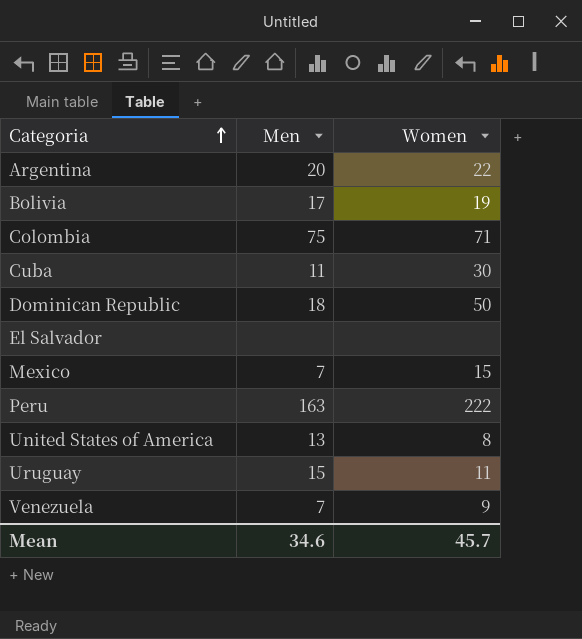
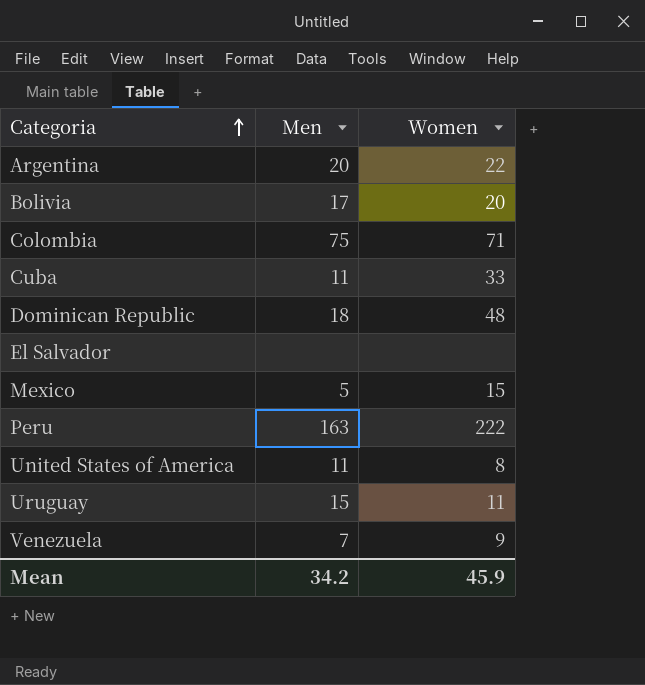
Bolivia | Women: 19 -> 20
Cuba | Women: 30 -> 33
Dominican Republic | Women: 50 -> 48
Mexico | Men: 7 -> 5
United States of America | Men: 13 -> 11
Mean | Men: 34.6 -> 34.2
Mean | Women: 45.7 -> 45.9

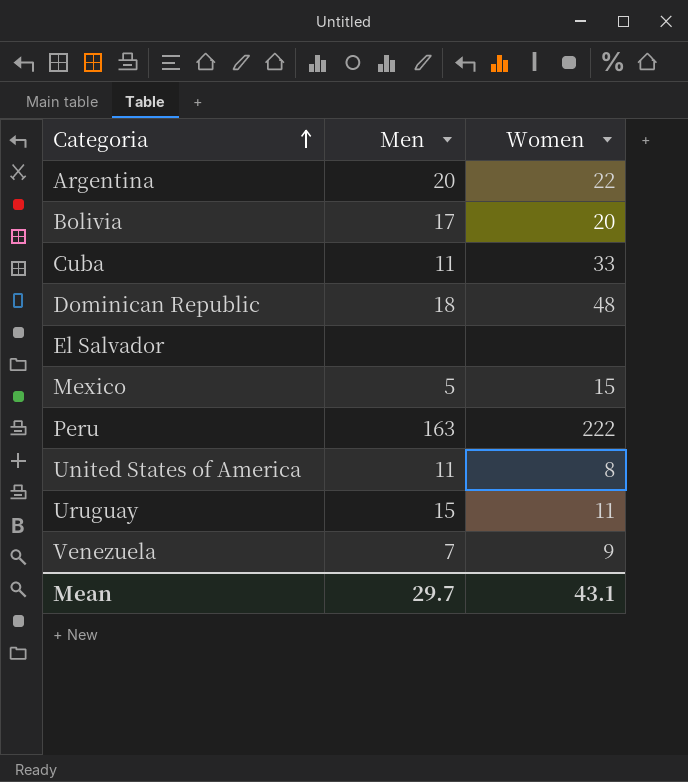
row Colombia: 75 | 71 -> none
Mean | Men: 34.2 -> 29.7
Mean | Women: 45.9 -> 43.1

